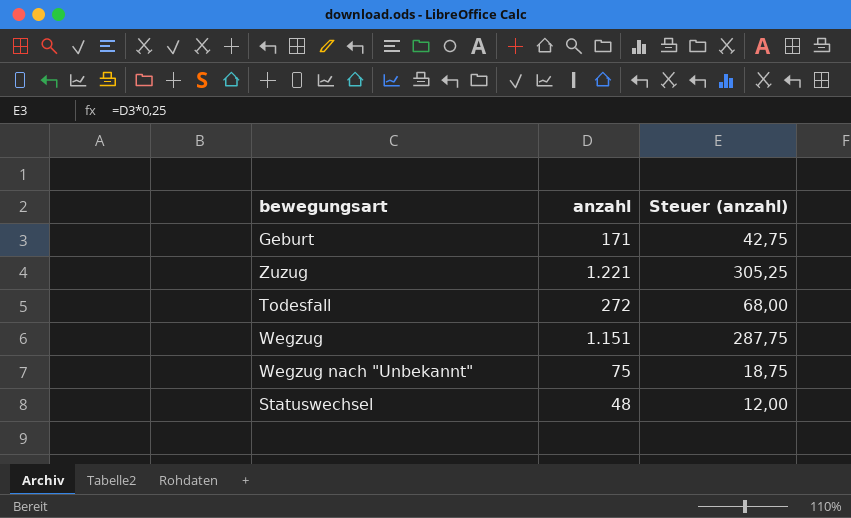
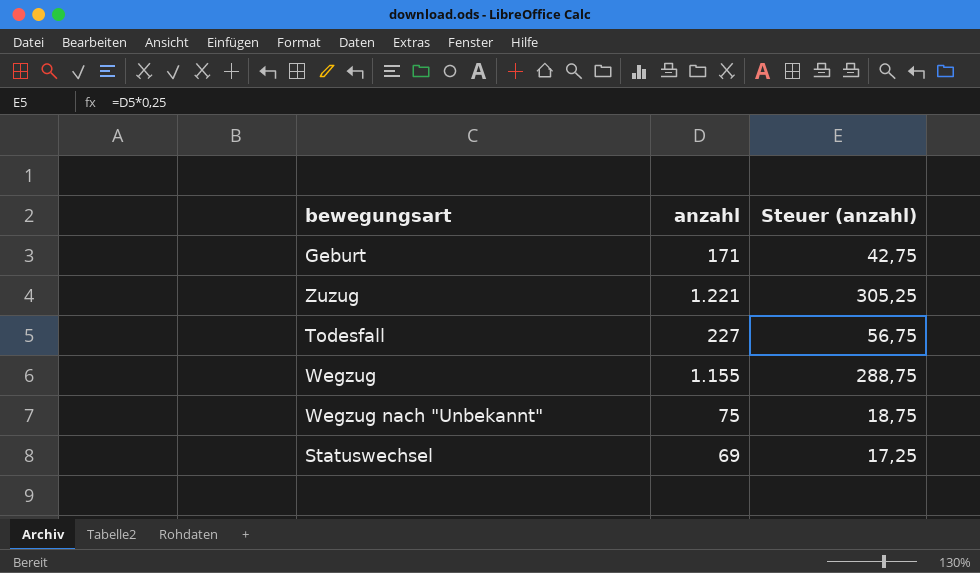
Todesfall | anzahl: 272 -> 227
Todesfall | Steuer (anzahl): 68,00 -> 56,75
Wegzug | anzahl: 1.151 -> 1.155
Wegzug | Steuer (anzahl): 287,75 -> 288,75
Statuswechsel | anzahl: 48 -> 69
Statuswechsel | Steuer (anzahl): 12,00 -> 17,25

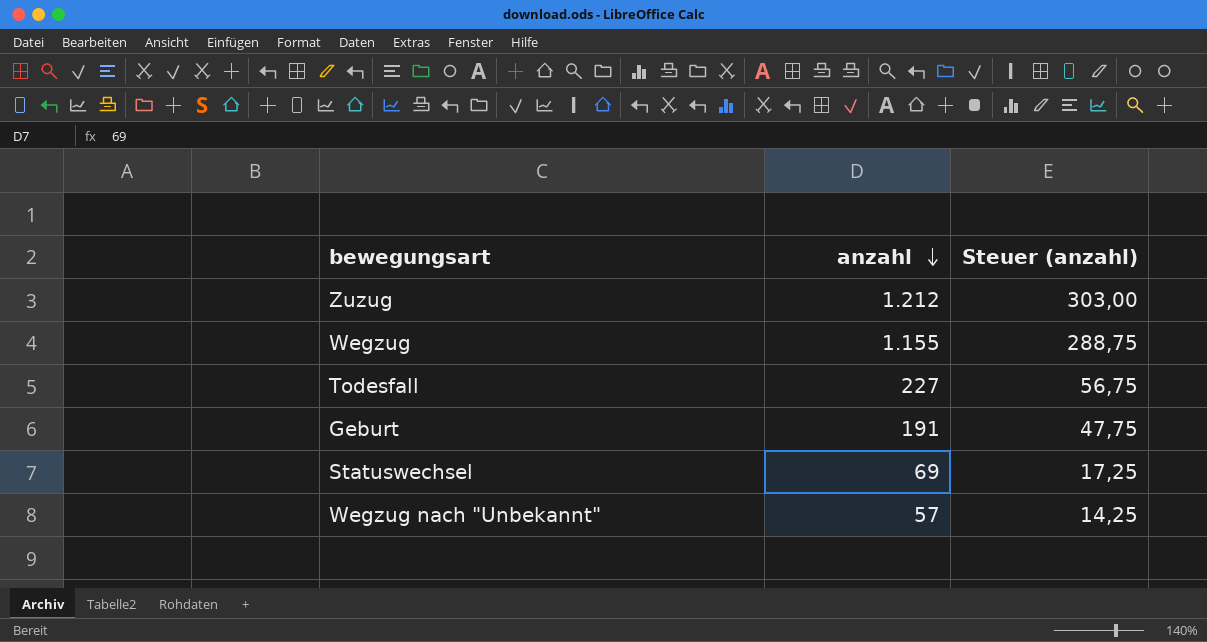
row order: none -> anzahl descending
Zuzug | anzahl: 1.221 -> 1.212
Zuzug | Steuer (anzahl): 305,25 -> 303,00
Geburt | anzahl: 171 -> 191
Geburt | Steuer (anzahl): 42,75 -> 47,75
Wegzug nach "Unbekannt" | anzahl: 75 -> 57
Wegzug nach "Unbekannt" | Steuer (anzahl): 18,75 -> 14,25

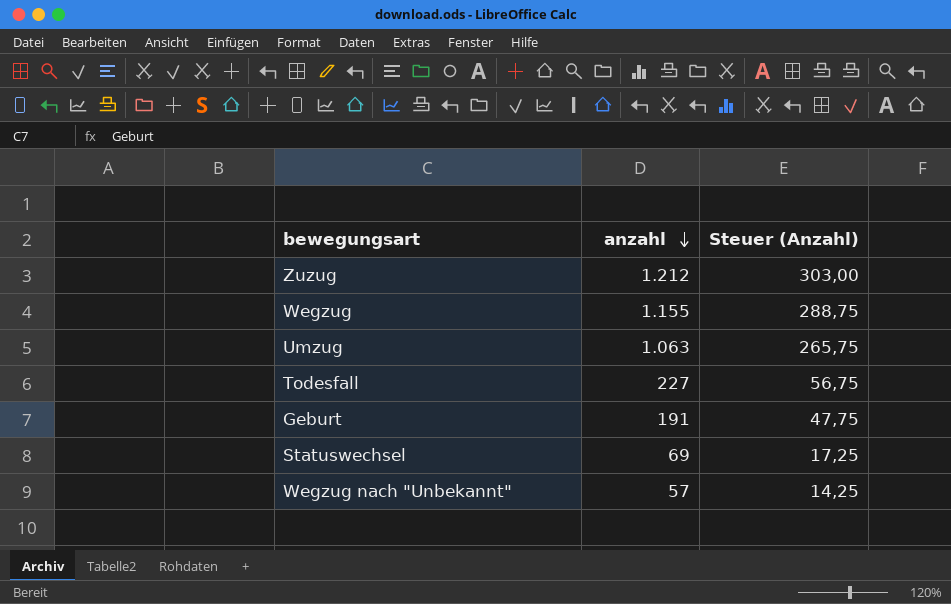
column name: Steuer (anzahl) -> Steuer (Anzahl)
row Umzug: none -> 1.063 | 265,75

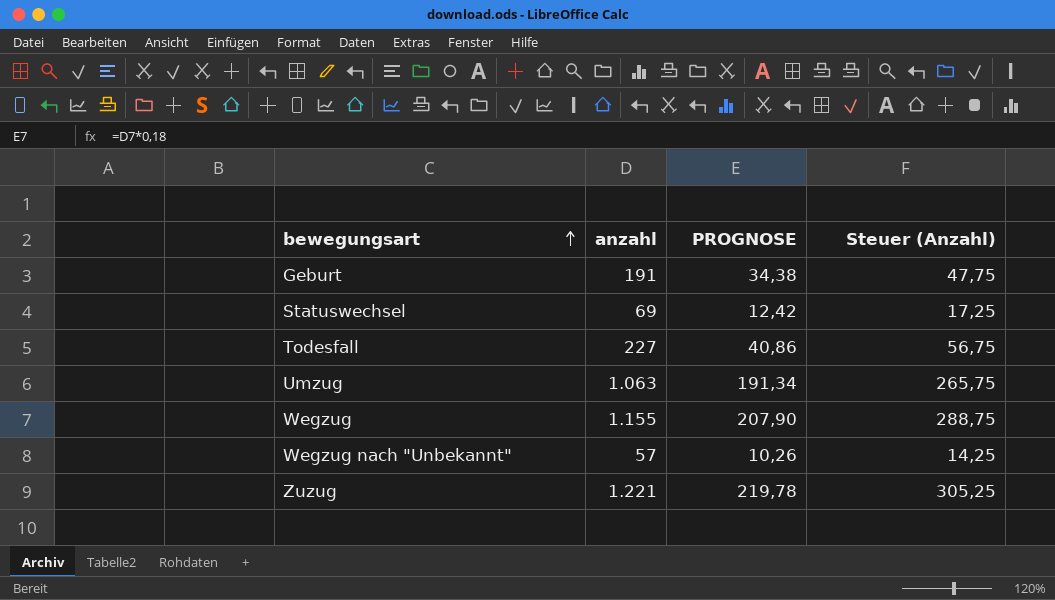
row order: anzahl descending -> bewegungsart ascending
column PROGNOSE | formula: none -> [anzahl] * 0,18
Zuzug | anzahl: 1.212 -> 1.221
Zuzug | Steuer (Anzahl): 303,00 -> 305,25

